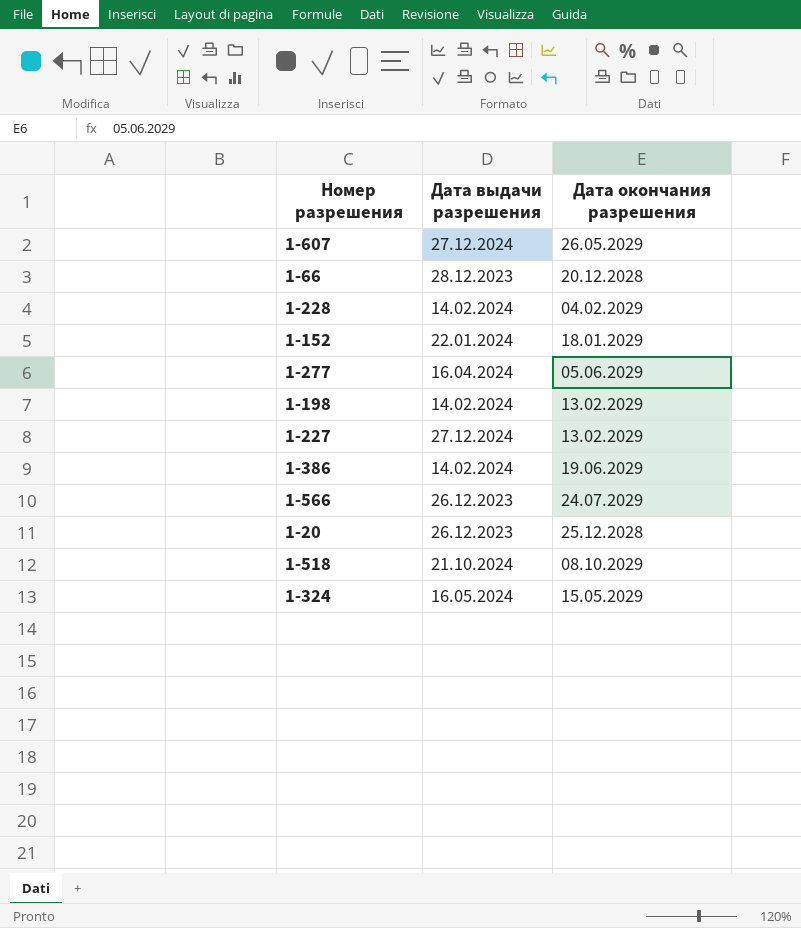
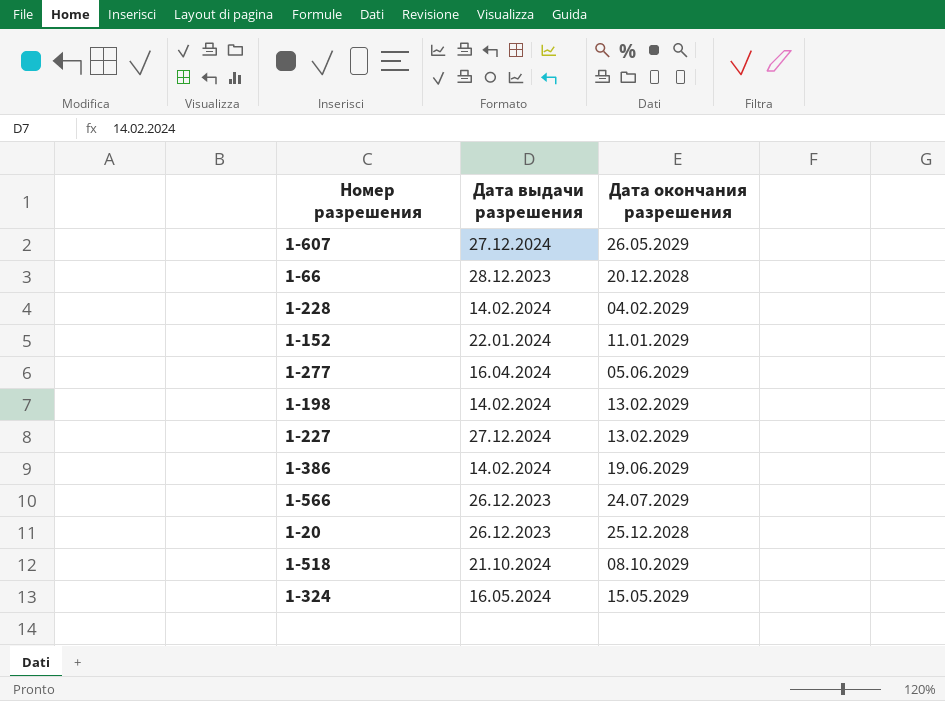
1-152 | Дата окончания разрешения: 18.01.2029 -> 11.01.2029

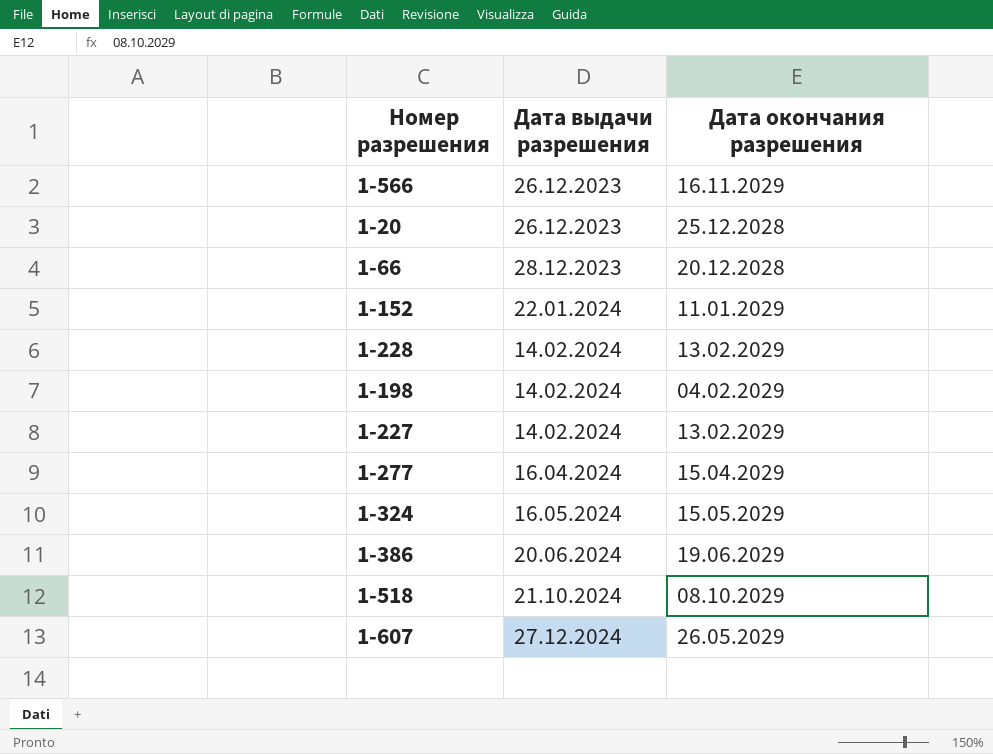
row order: none -> Дата выдачи разрешения ascending
1-566 | Дата окончания разрешения: 24.07.2029 -> 16.11.2029
1-228 | Дата окончания разрешения: 04.02.2029 -> 13.02.2029
1-198 | Дата окончания разрешения: 13.02.2029 -> 04.02.2029
1-227 | Дата выдачи разрешения: 27.12.2024 -> 14.02.2024
1-277 | Дата окончания разрешения: 05.06.2029 -> 15.04.2029
1-386 | Дата выдачи разрешения: 14.02.2024 -> 20.06.2024

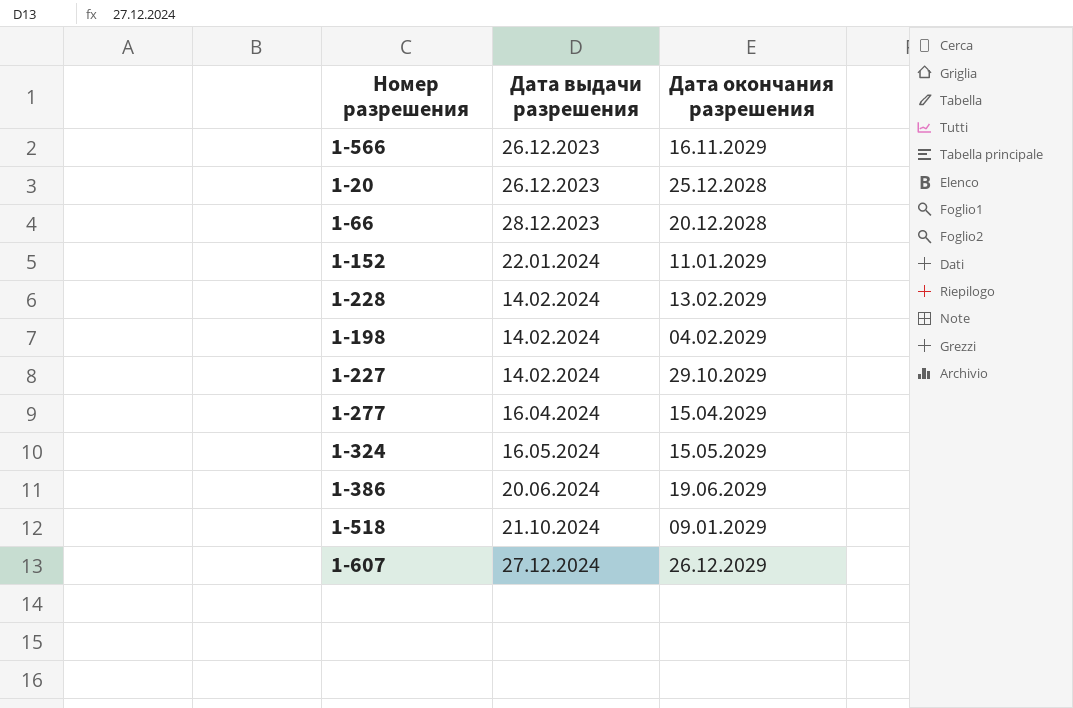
1-227 | Дата окончания разрешения: 13.02.2029 -> 29.10.2029
1-518 | Дата окончания разрешения: 08.10.2029 -> 09.01.2029
1-607 | Дата окончания разрешения: 26.05.2029 -> 26.12.2029

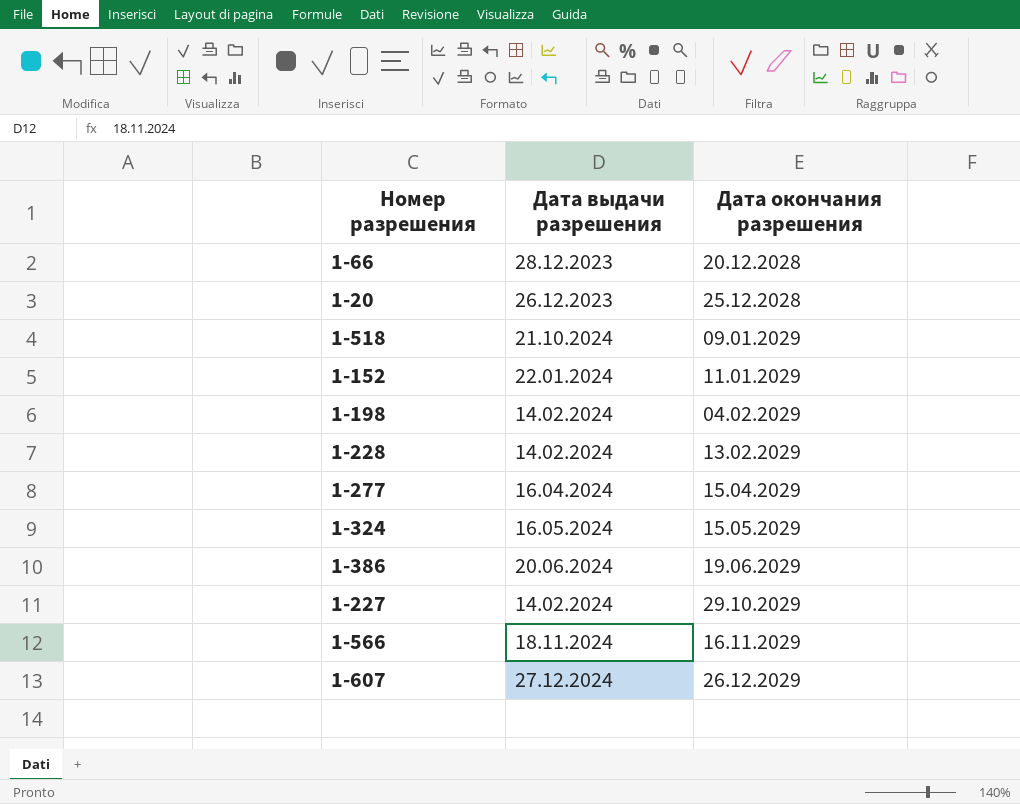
row order: Дата выдачи разрешения ascending -> Дата окончания разрешения ascending
1-566 | Дата выдачи разрешения: 26.12.2023 -> 18.11.2024

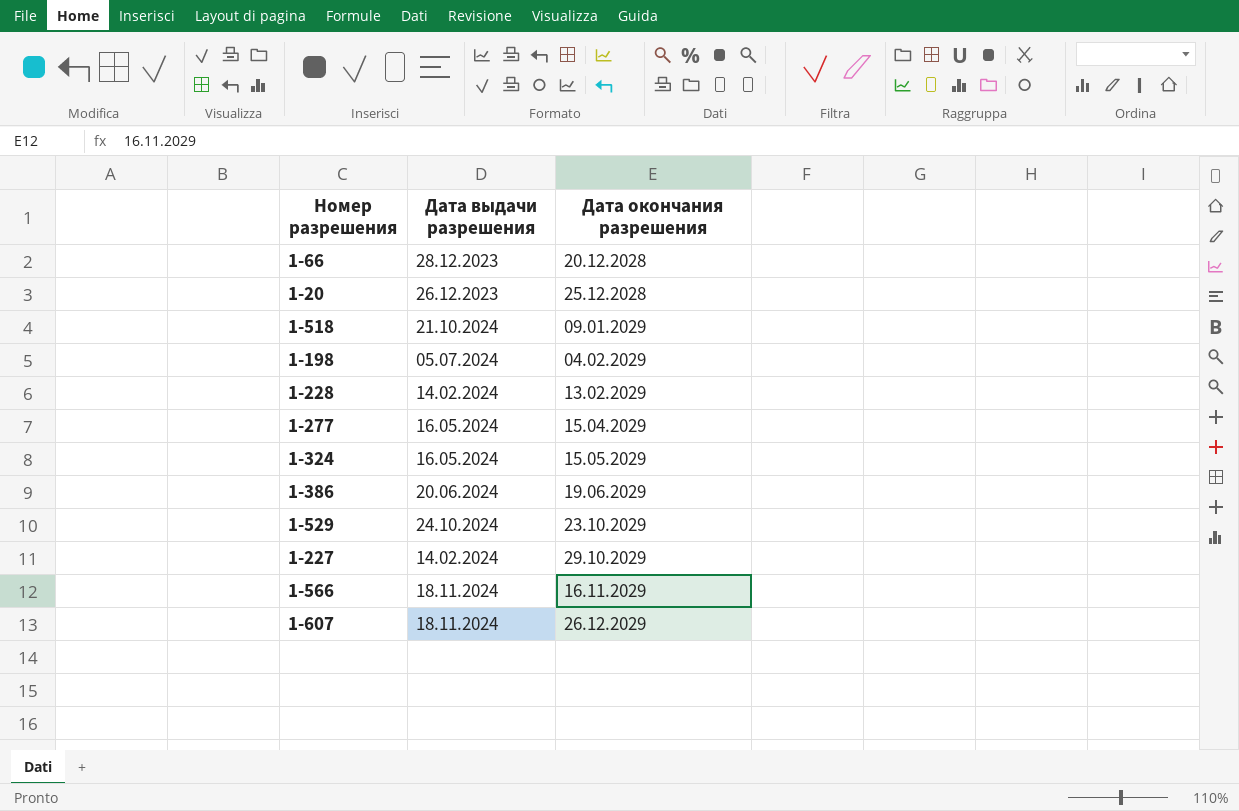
row 1-152: 22.01.2024 | 11.01.2029 -> none
1-198 | Дата выдачи разрешения: 14.02.2024 -> 05.07.2024
1-277 | Дата выдачи разрешения: 16.04.2024 -> 16.05.2024
row 1-529: none -> 24.10.2024 | 23.10.2029
1-607 | Дата выдачи разрешения: 27.12.2024 -> 18.11.2024

